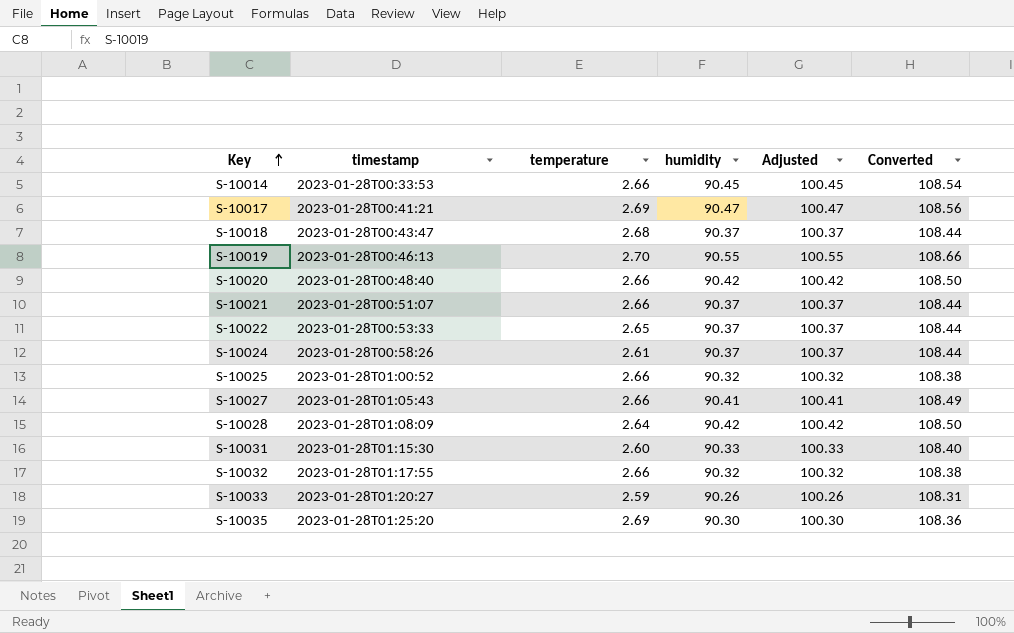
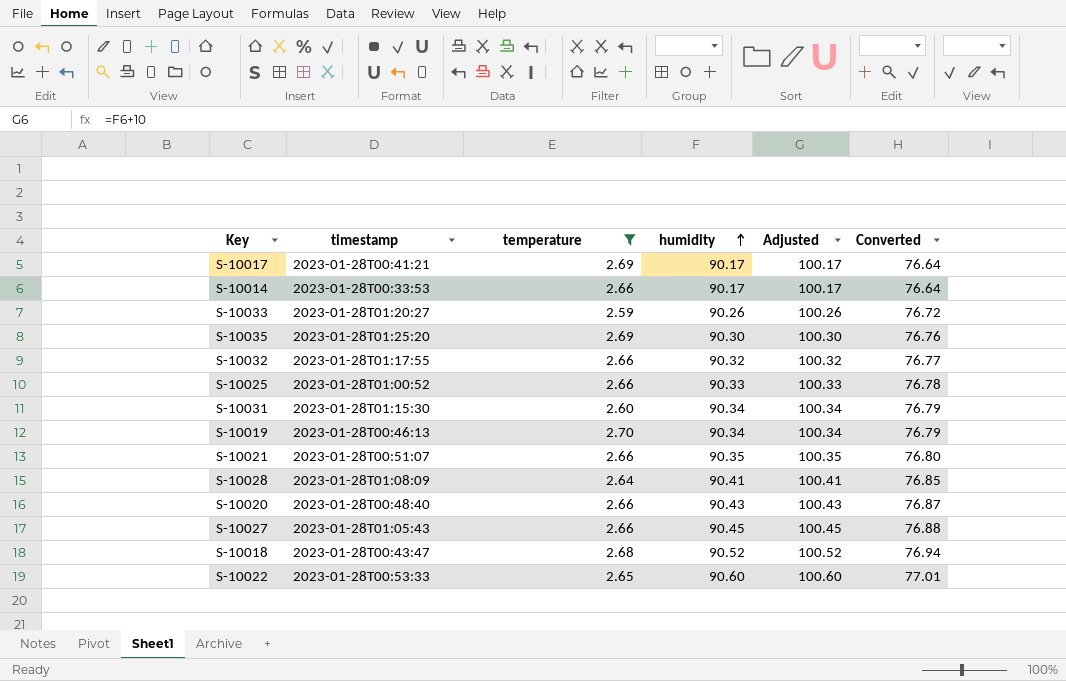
filter: none -> temperature != 2.61
row order: Key ascending -> humidity ascending
column Converted | formula: [humidity] * 1.2 -> [humidity] * 0.85
S-10017 | humidity: 90.47 -> 90.17
S-10017 | Adjusted: 100.47 -> 100.17
S-10014 | humidity: 90.45 -> 90.17
S-10014 | Adjusted: 100.45 -> 100.17
S-10025 | humidity: 90.32 -> 90.33
S-10025 | Adjusted: 100.32 -> 100.33
S-10031 | humidity: 90.33 -> 90.34
S-10031 | Adjusted: 100.33 -> 100.34
S-10019 | humidity: 90.55 -> 90.34
S-10019 | Adjusted: 100.55 -> 100.34
S-10021 | humidity: 90.37 -> 90.35
S-10021 | Adjusted: 100.37 -> 100.35
S-10028 | humidity: 90.42 -> 90.41
S-10028 | Adjusted: 100.42 -> 100.41
S-10020 | humidity: 90.42 -> 90.43
S-10020 | Adjusted: 100.42 -> 100.43
S-10027 | humidity: 90.41 -> 90.45
S-10027 | Adjusted: 100.41 -> 100.45
S-10018 | humidity: 90.37 -> 90.52
S-10018 | Adjusted: 100.37 -> 100.52
S-10022 | humidity: 90.37 -> 90.60
S-10022 | Adjusted: 100.37 -> 100.60

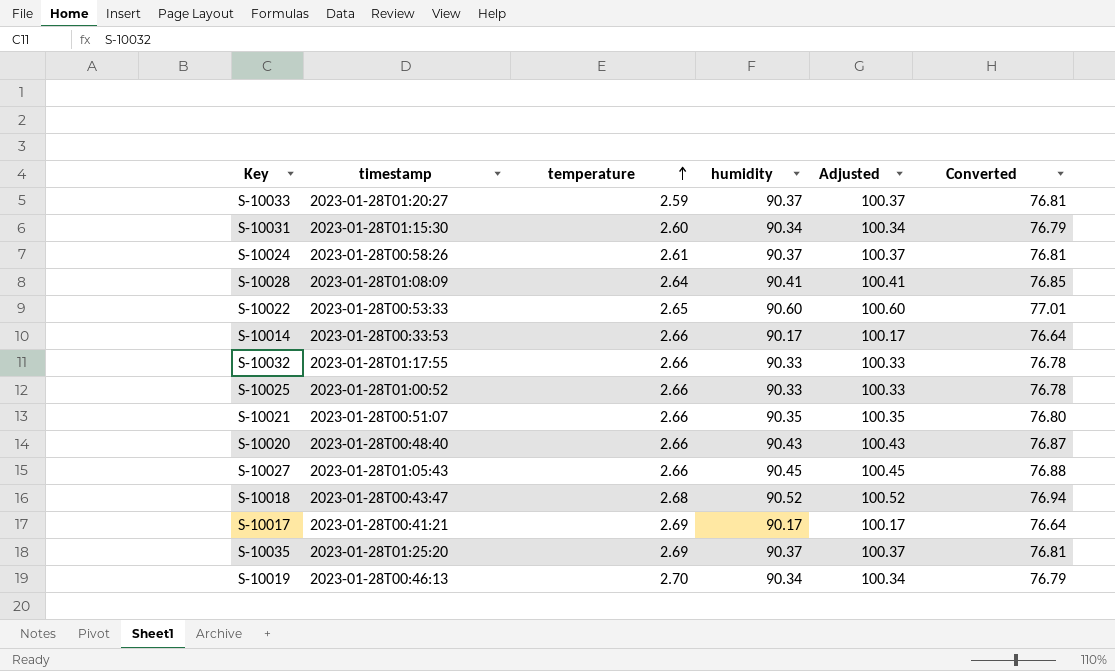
filter: temperature != 2.61 -> none
row order: humidity ascending -> temperature ascending
S-10033 | humidity: 90.26 -> 90.37
S-10033 | Adjusted: 100.26 -> 100.37
S-10033 | Converted: 76.72 -> 76.81
S-10032 | humidity: 90.32 -> 90.33
S-10032 | Adjusted: 100.32 -> 100.33
S-10032 | Converted: 76.77 -> 76.78
S-10035 | humidity: 90.30 -> 90.37
S-10035 | Adjusted: 100.30 -> 100.37
S-10035 | Converted: 76.76 -> 76.81

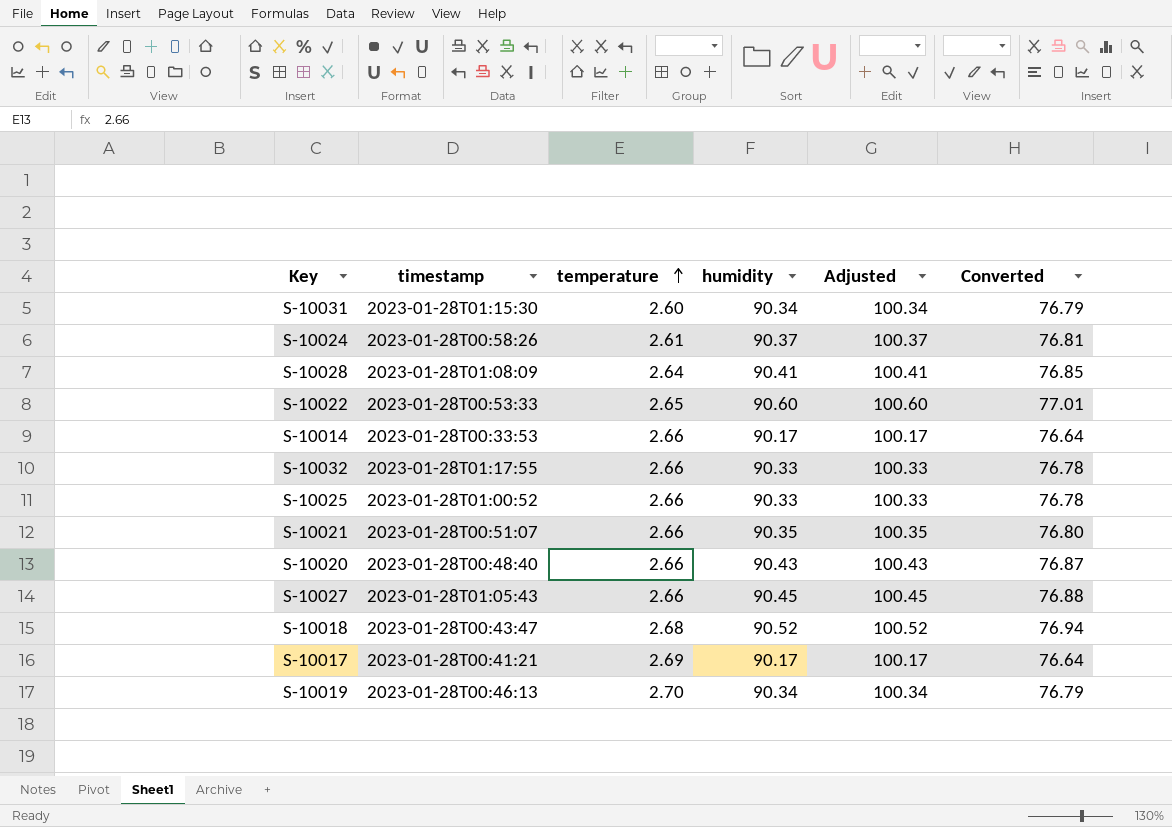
row S-10033: 2023-01-28T01:20:27 | 2.59 | 90.37 | 100.37 | 76.81 -> none
row S-10035: 2023-01-28T01:25:20 | 2.69 | 90.37 | 100.37 | 76.81 -> none

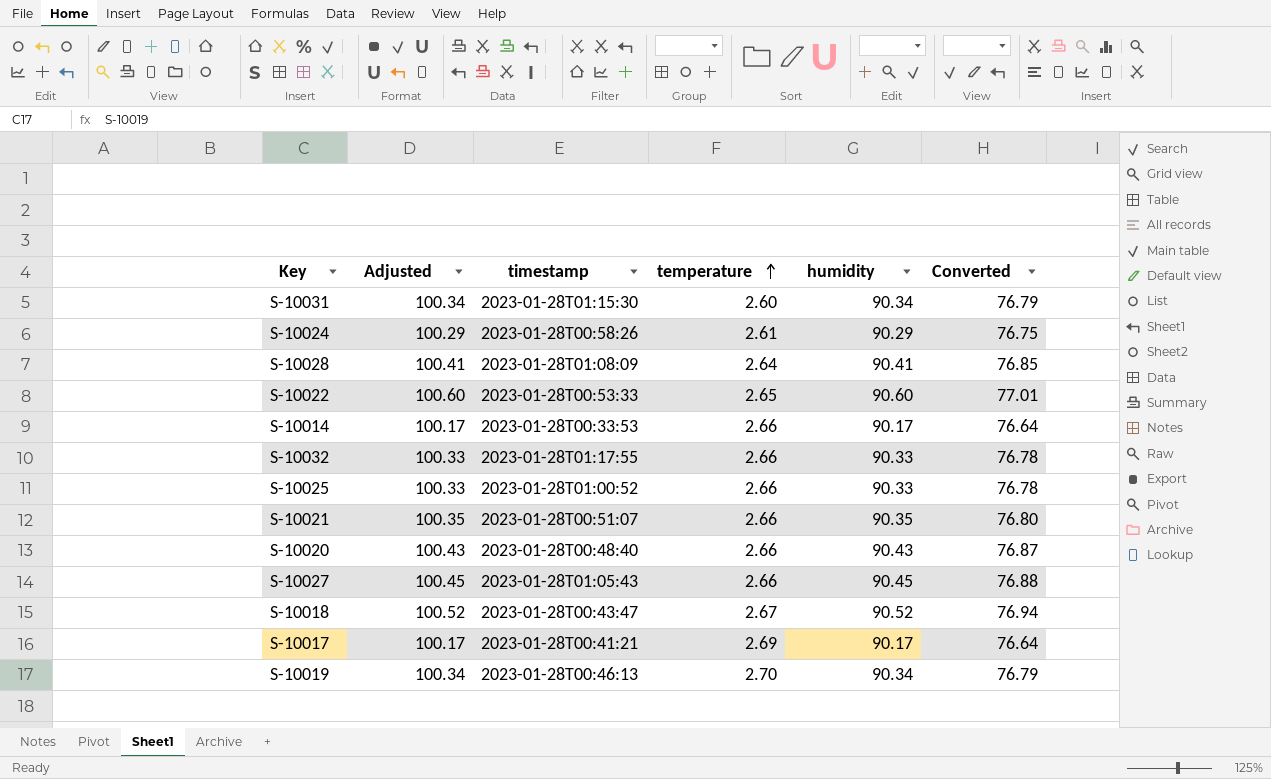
column Adjusted | position: 5 -> 2
S-10024 | Adjusted: 100.37 -> 100.29
S-10024 | humidity: 90.37 -> 90.29
S-10024 | Converted: 76.81 -> 76.75
S-10018 | temperature: 2.68 -> 2.67

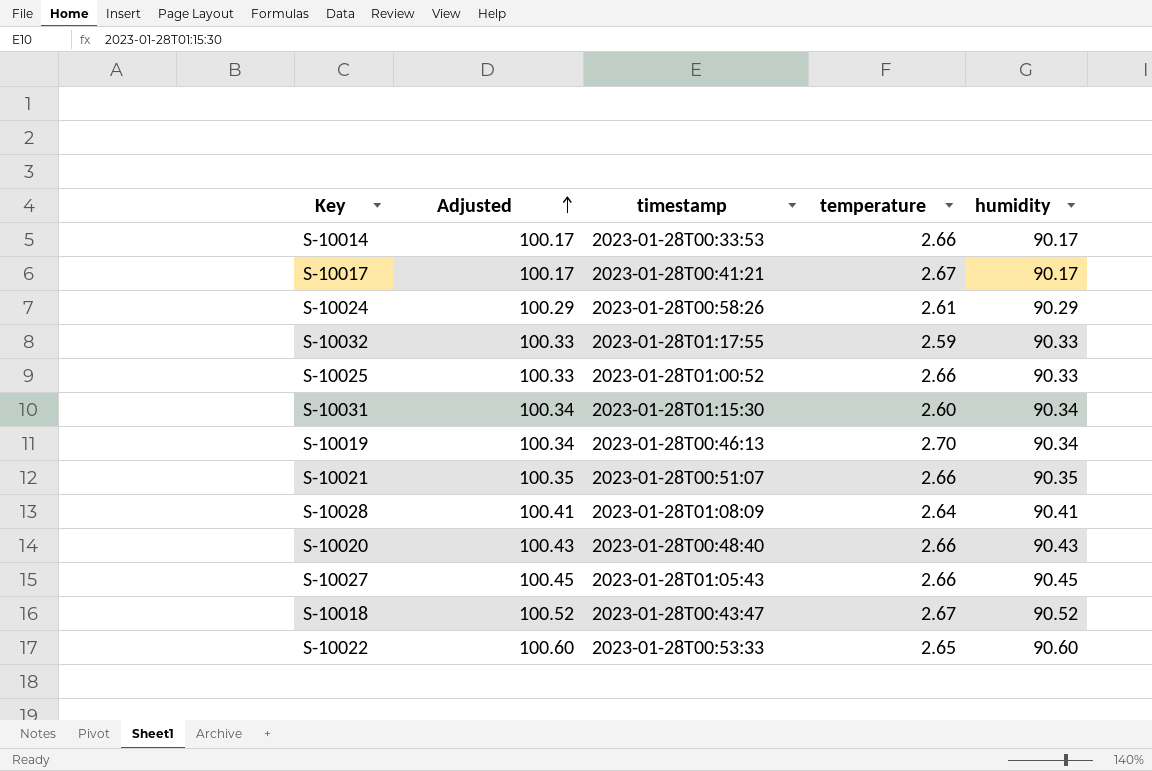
row order: temperature ascending -> Adjusted ascending
column Converted | formula: [humidity] * 0.85 -> none
S-10017 | temperature: 2.69 -> 2.67
S-10032 | temperature: 2.66 -> 2.59

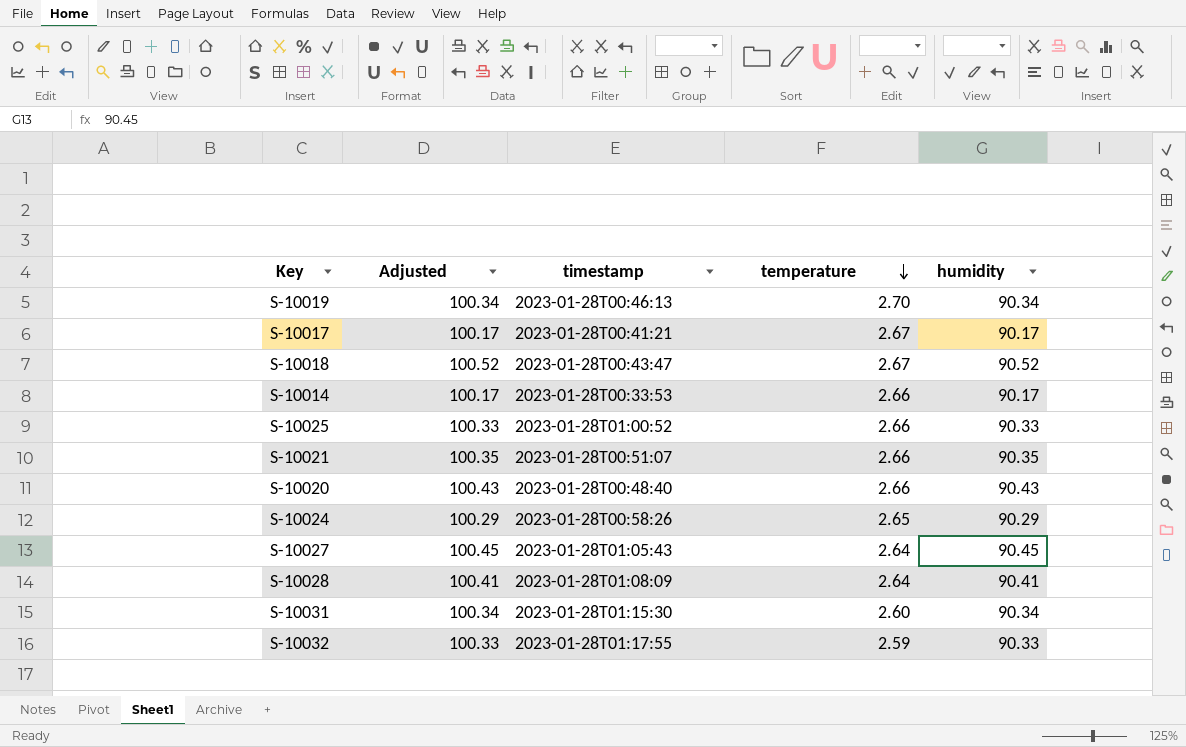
row order: Adjusted ascending -> temperature descending
row S-10022: 100.60 | 2023-01-28T00:53:33 | 2.65 | 90.60 -> none
S-10024 | temperature: 2.61 -> 2.65
S-10027 | temperature: 2.66 -> 2.64

